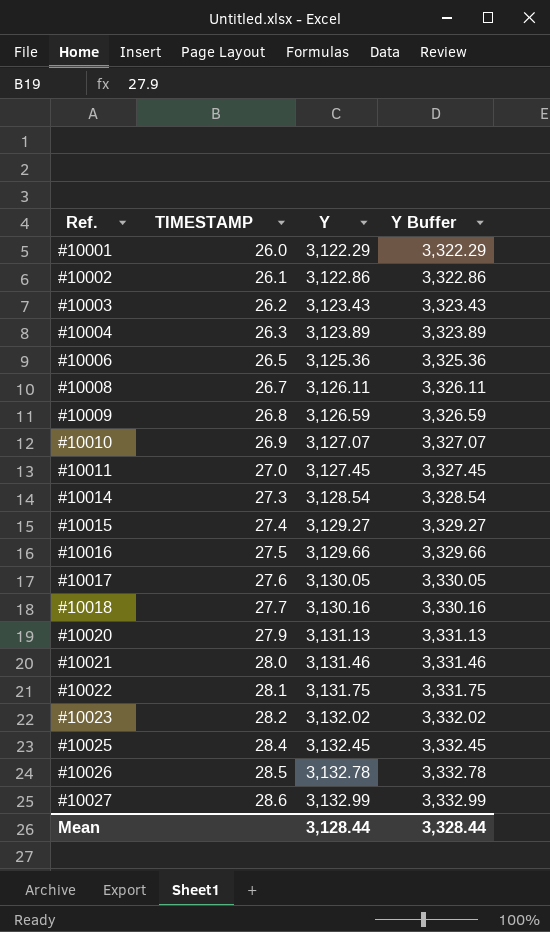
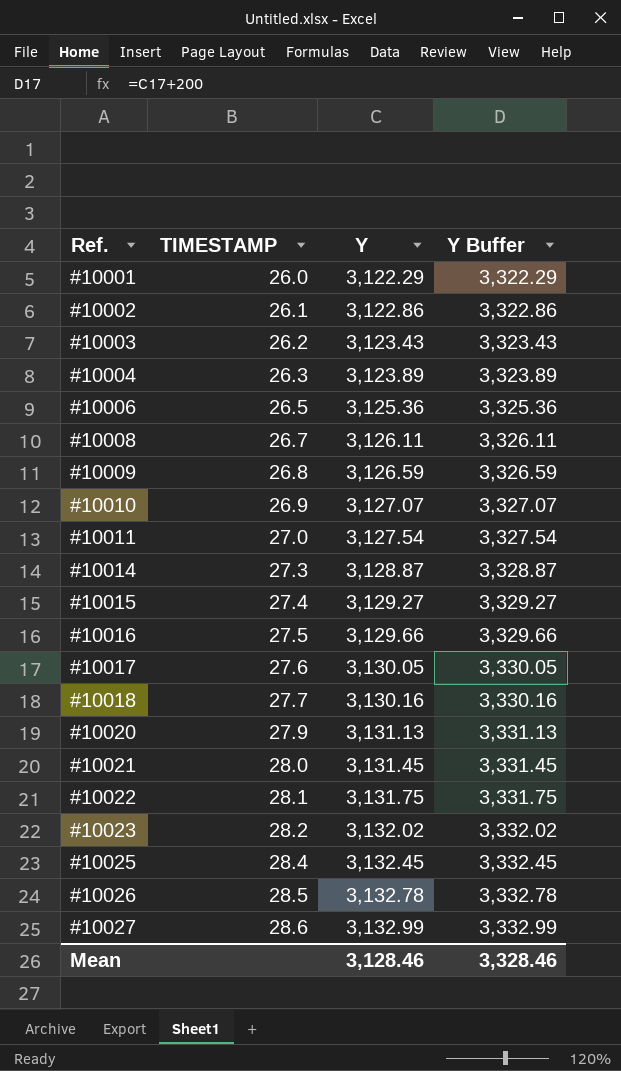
#10011 | Y: 3,127.45 -> 3,127.54
#10011 | Y Buffer: 3,327.45 -> 3,327.54
#10014 | Y: 3,128.54 -> 3,128.87
#10014 | Y Buffer: 3,328.54 -> 3,328.87
#10021 | Y: 3,131.46 -> 3,131.45
#10021 | Y Buffer: 3,331.46 -> 3,331.45
Mean | Y: 3,128.44 -> 3,128.46
Mean | Y Buffer: 3,328.44 -> 3,328.46

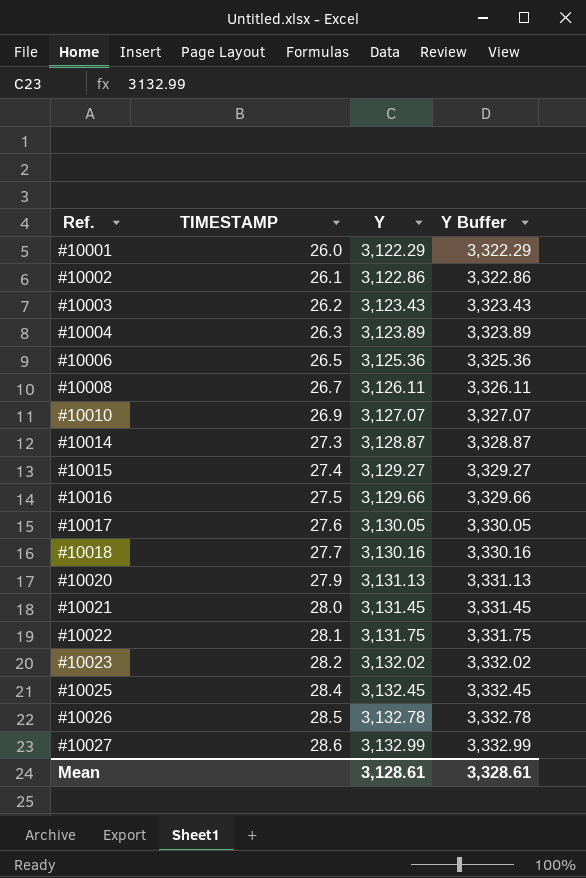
row #10009: 26.8 | 3,126.59 | 3,326.59 -> none
row #10011: 27.0 | 3,127.54 | 3,327.54 -> none
Mean | Y: 3,128.46 -> 3,128.61
Mean | Y Buffer: 3,328.46 -> 3,328.61

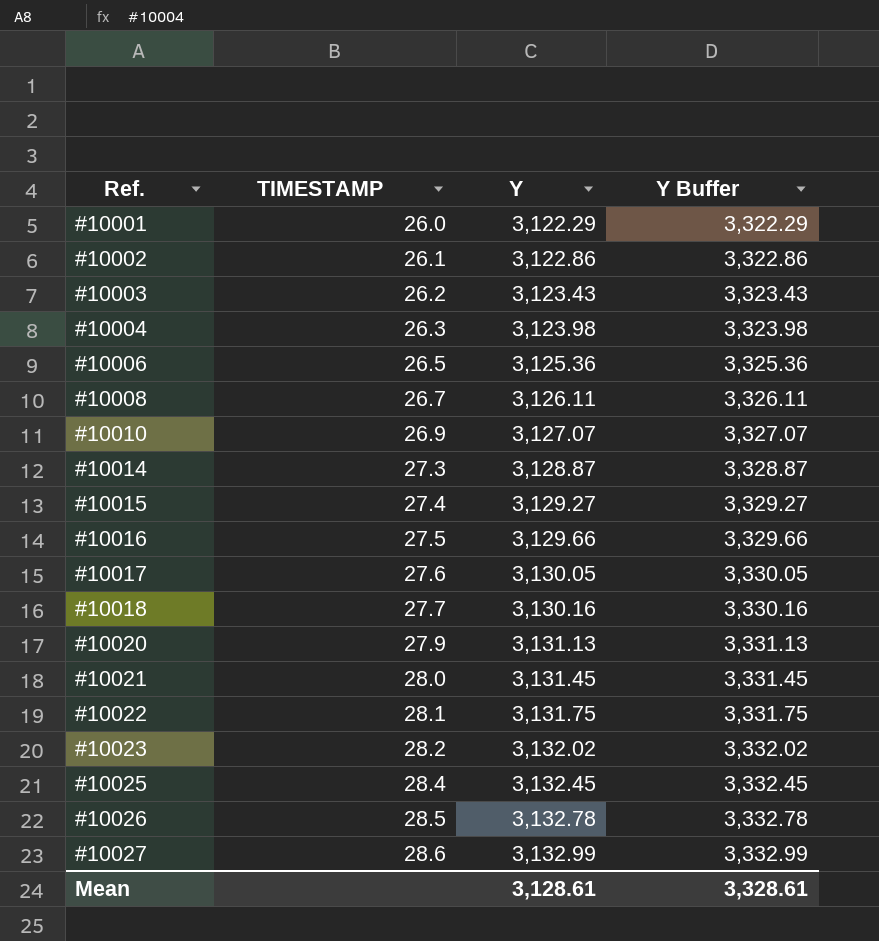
#10004 | Y: 3,123.89 -> 3,123.98
#10004 | Y Buffer: 3,323.89 -> 3,323.98

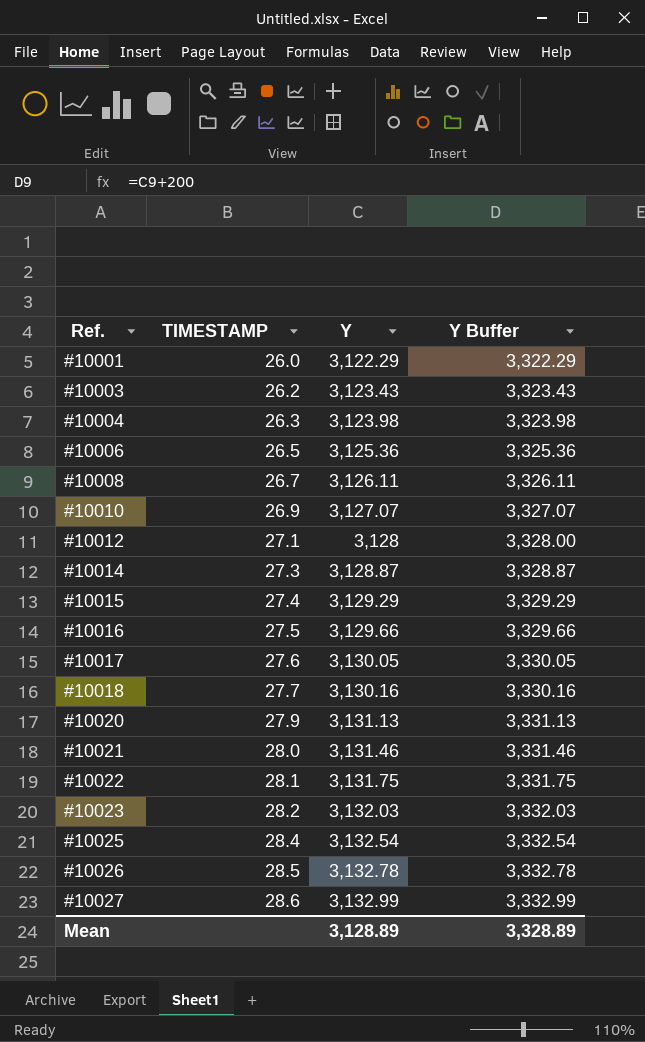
row #10002: 26.1 | 3,122.86 | 3,322.86 -> none
row #10012: none -> 27.1 | 3,128 | 3,328.00
#10015 | Y: 3,129.27 -> 3,129.29
#10015 | Y Buffer: 3,329.27 -> 3,329.29
#10021 | Y: 3,131.45 -> 3,131.46
#10021 | Y Buffer: 3,331.45 -> 3,331.46
#10023 | Y: 3,132.02 -> 3,132.03
#10023 | Y Buffer: 3,332.02 -> 3,332.03
#10025 | Y: 3,132.45 -> 3,132.54
#10025 | Y Buffer: 3,332.45 -> 3,332.54
Mean | Y: 3,128.61 -> 3,128.89
Mean | Y Buffer: 3,328.61 -> 3,328.89

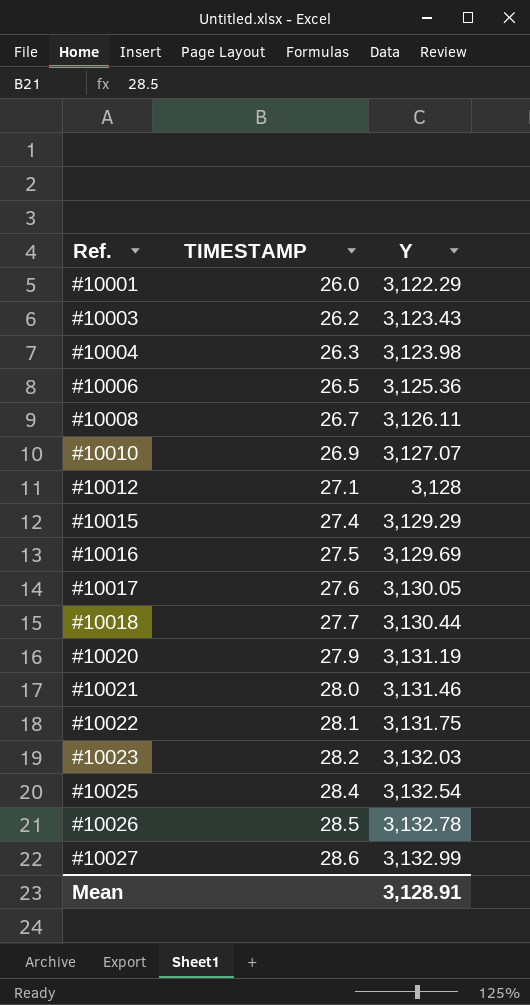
column Y Buffer | formula: [Y] + 200 -> none
row #10014: 27.3 | 3,128.87 | 3,328.87 -> none
#10016 | Y: 3,129.66 -> 3,129.69
#10018 | Y: 3,130.16 -> 3,130.44
#10020 | Y: 3,131.13 -> 3,131.19
Mean | Y: 3,128.89 -> 3,128.91

